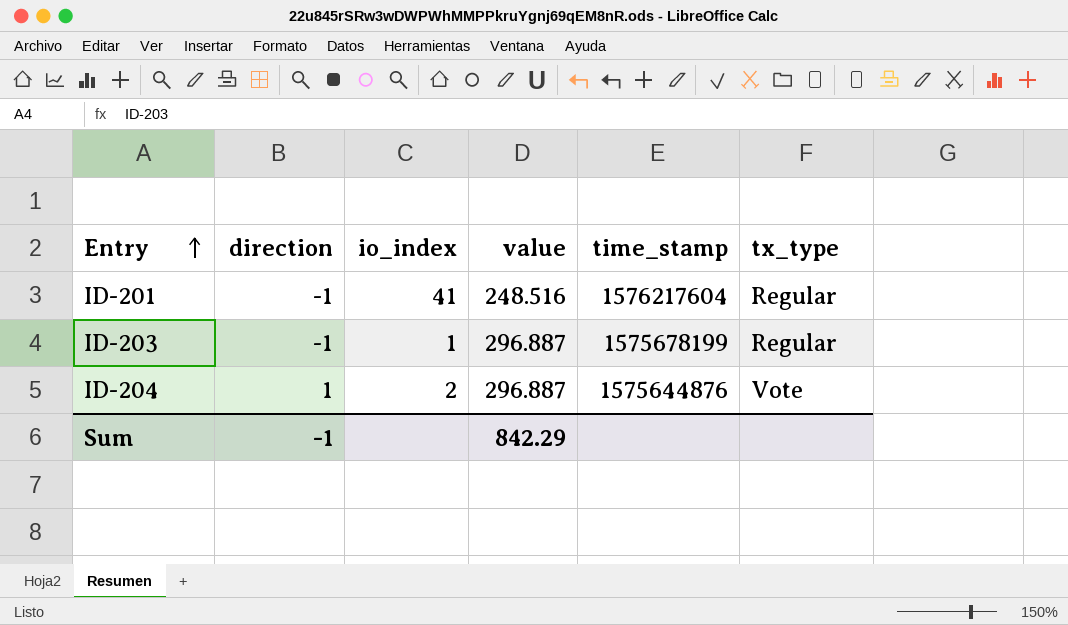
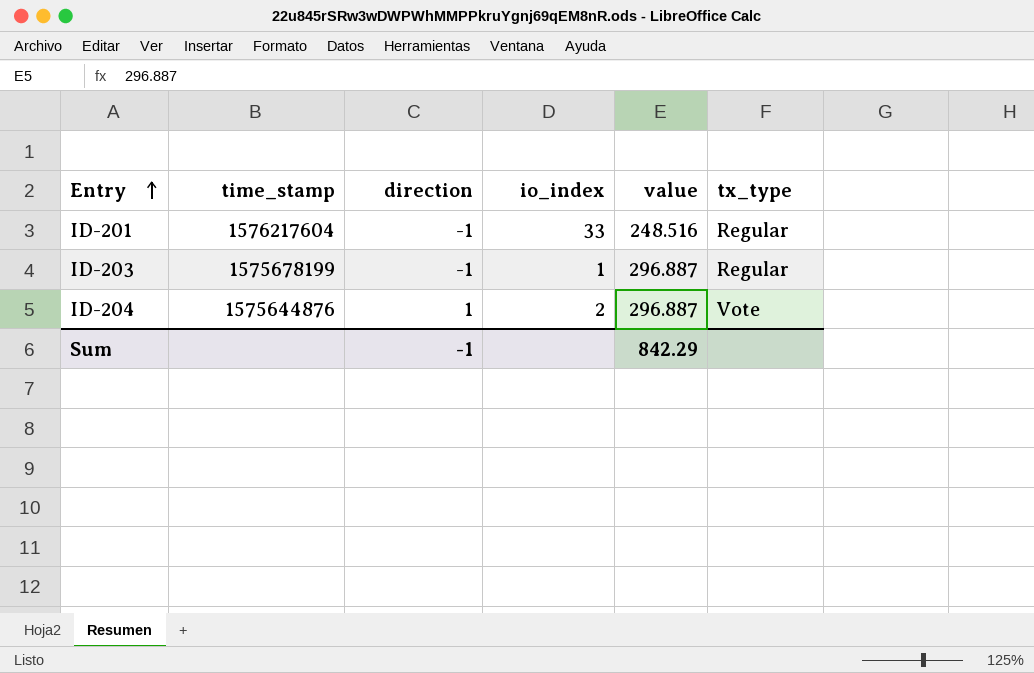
column time_stamp | position: 5 -> 2
ID-201 | io_index: 41 -> 33

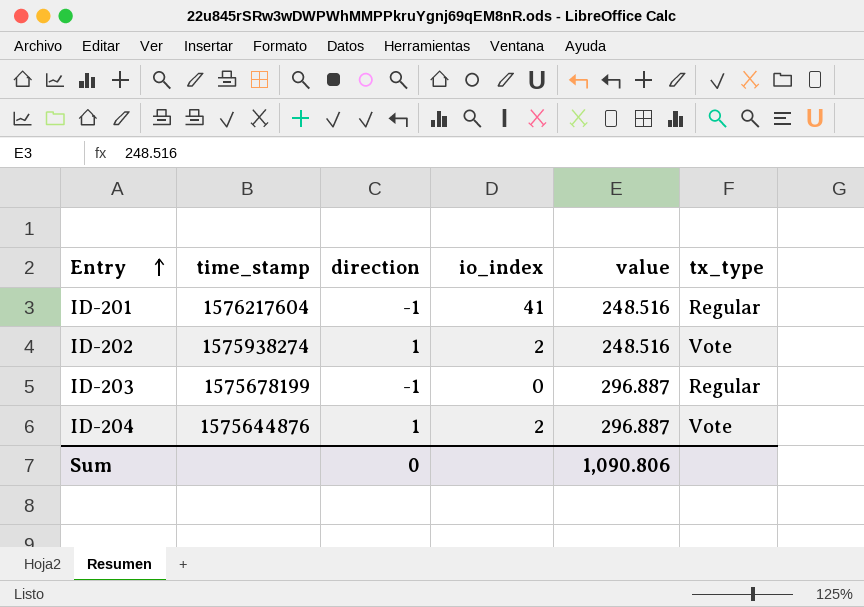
ID-201 | io_index: 33 -> 41
row ID-202: none -> 1575938274 | 1 | 2 | 248.516 | Vote
ID-203 | io_index: 1 -> 0
Sum | direction: -1 -> 0
Sum | value: 842.29 -> 1,090.806

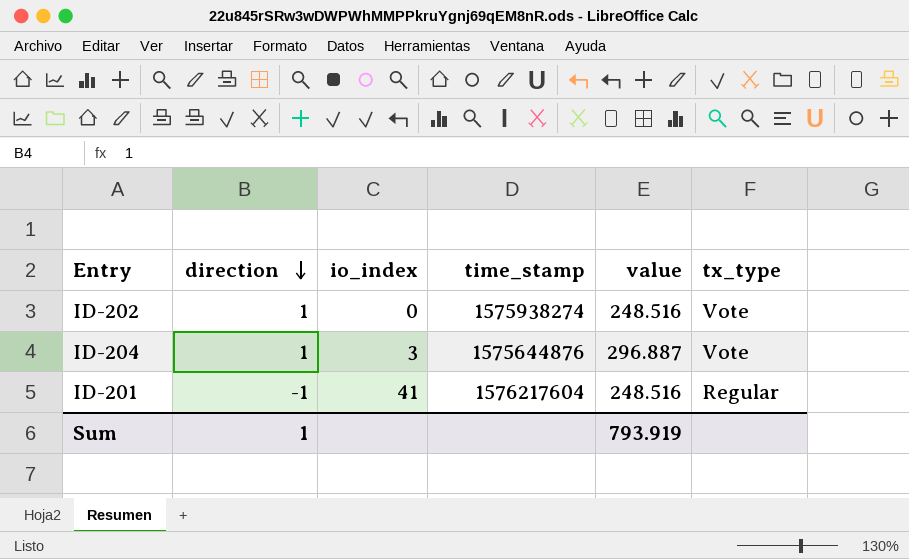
row order: Entry ascending -> direction descending
column time_stamp | position: 2 -> 4
row ID-203: 1575678199 | -1 | 0 | 296.887 | Regular -> none
ID-202 | io_index: 2 -> 0
ID-204 | io_index: 2 -> 3
Sum | direction: 0 -> 1
Sum | value: 1,090.806 -> 793.919

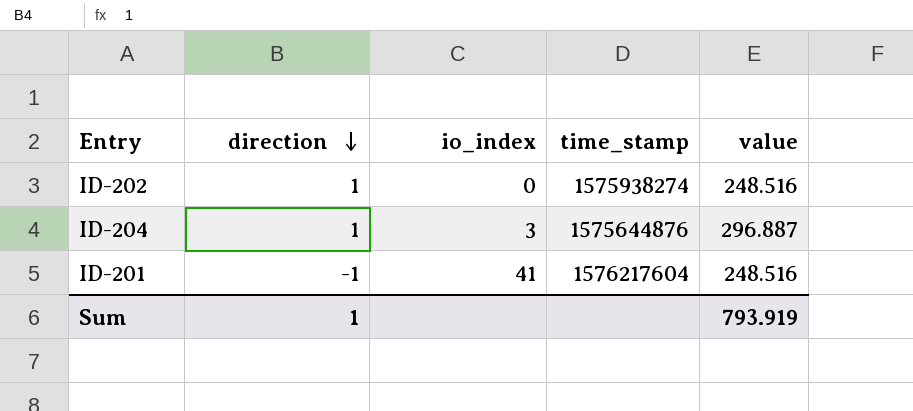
column tx_type | position: 6 -> none

